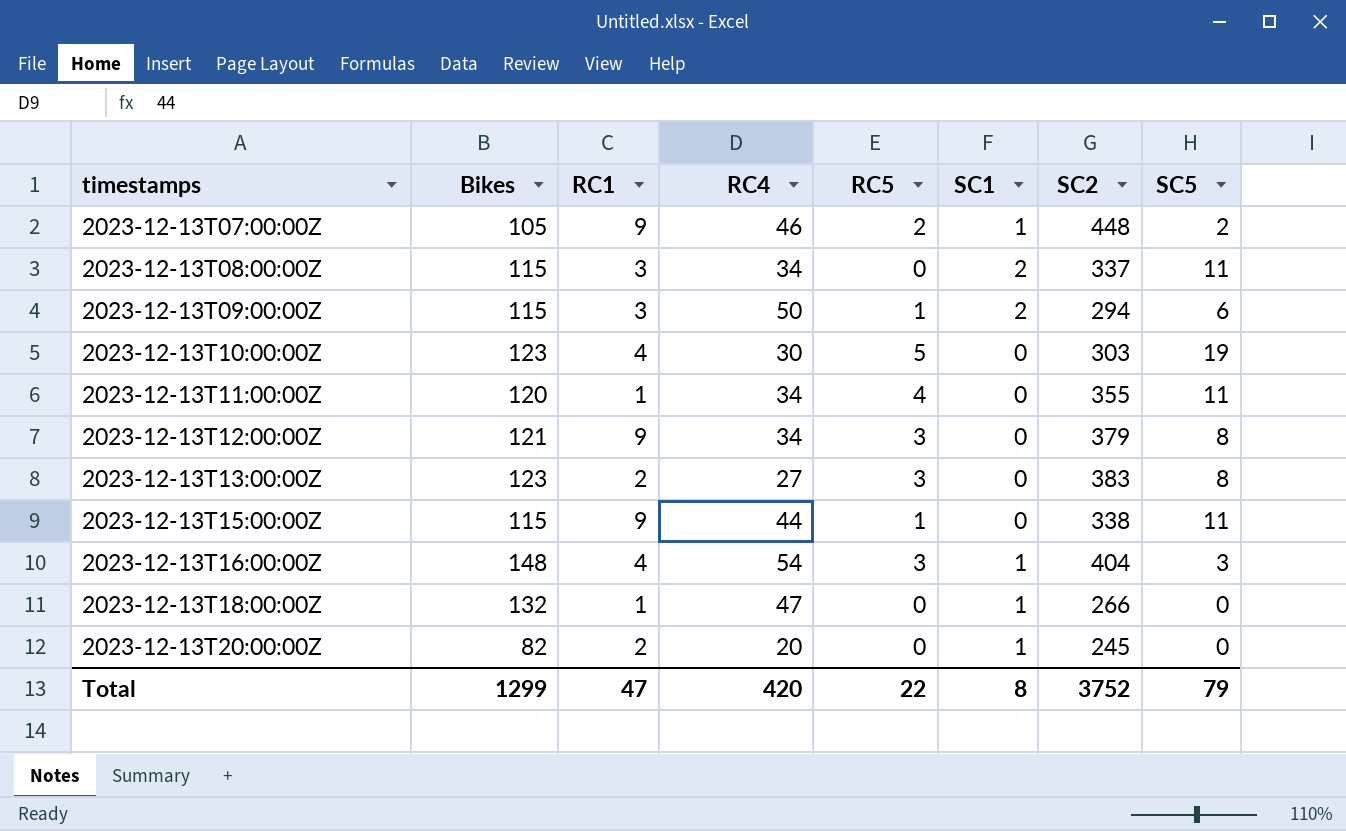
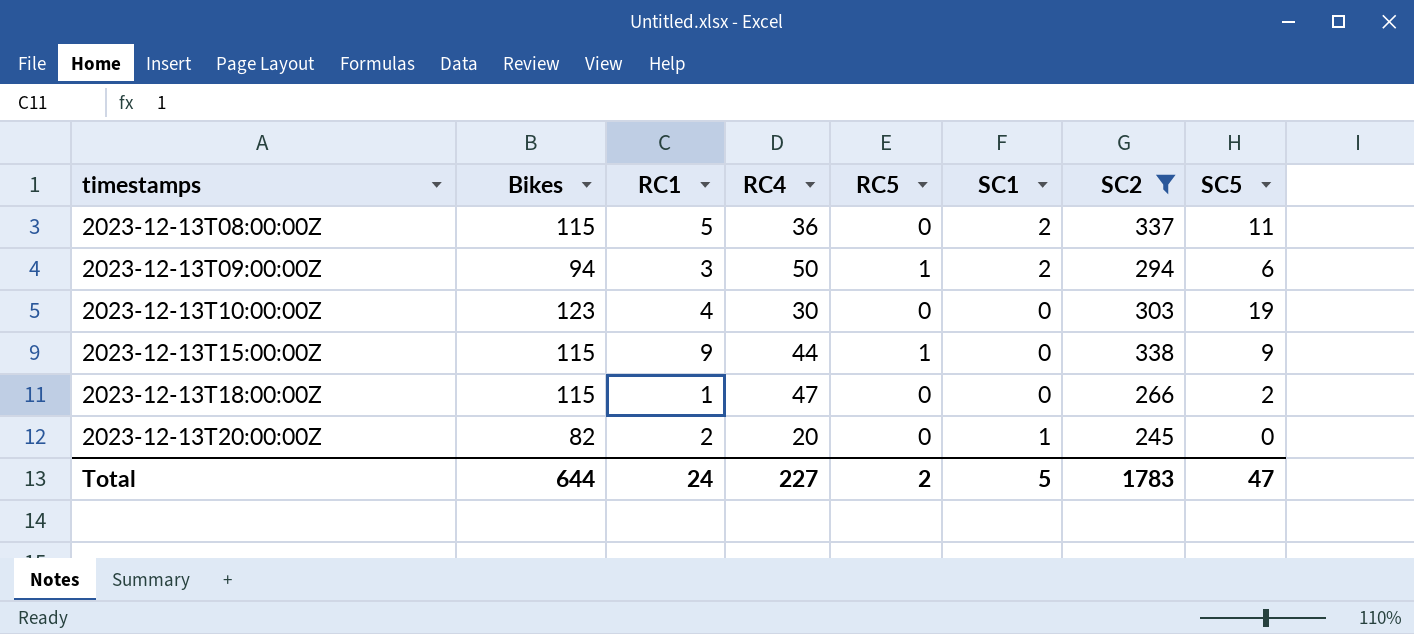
filter: none -> SC2 <= 338
2023-12-13T08:00:00Z | RC1: 3 -> 5
2023-12-13T08:00:00Z | RC4: 34 -> 36
2023-12-13T09:00:00Z | Bikes: 115 -> 94
2023-12-13T10:00:00Z | RC5: 5 -> 0
2023-12-13T15:00:00Z | SC5: 11 -> 9
2023-12-13T18:00:00Z | Bikes: 132 -> 115
2023-12-13T18:00:00Z | SC1: 1 -> 0
2023-12-13T18:00:00Z | SC5: 0 -> 2
Total | Bikes: 1299 -> 644
Total | RC1: 47 -> 24
Total | RC4: 420 -> 227
Total | RC5: 22 -> 2
Total | SC1: 8 -> 5
Total | SC2: 3752 -> 1783
Total | SC5: 79 -> 47

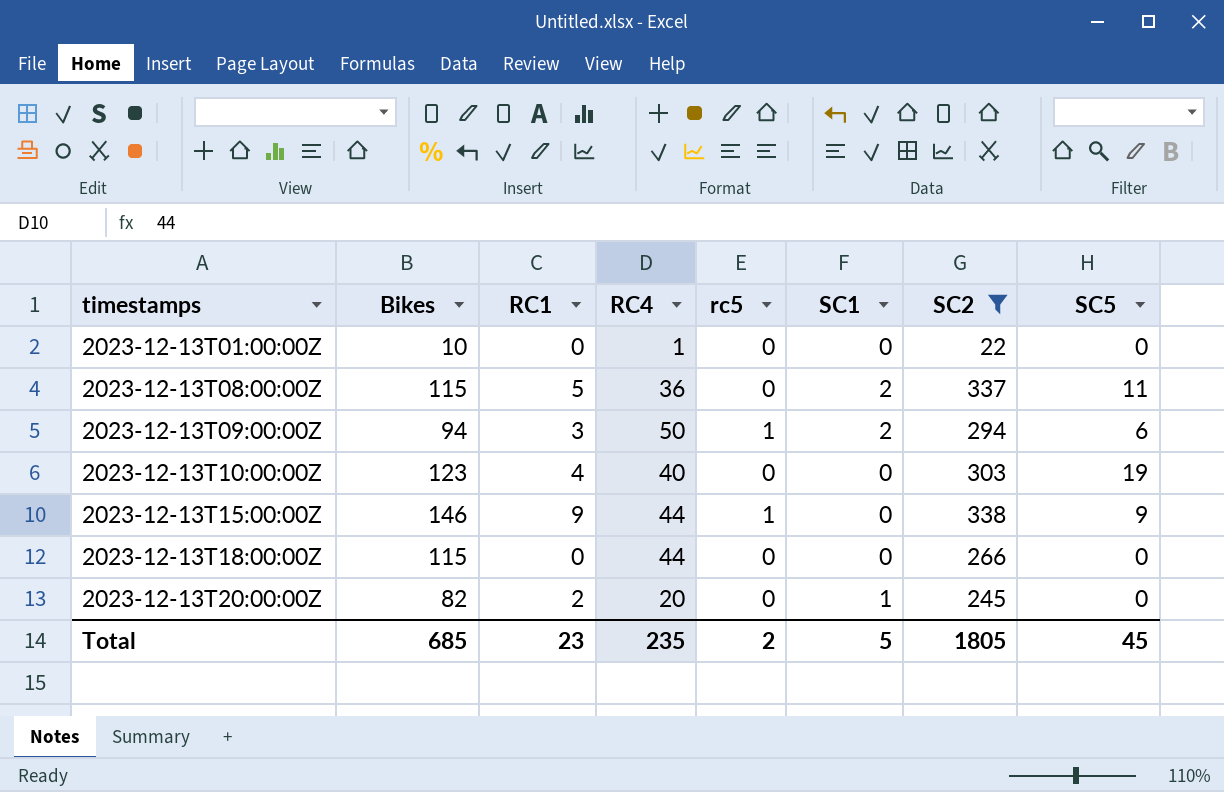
column name: RC5 -> rc5
row 2023-12-13T01:00:00Z: none -> 10 | 0 | 1 | 0 | 0 | 22 | 0
2023-12-13T10:00:00Z | RC4: 30 -> 40
2023-12-13T15:00:00Z | Bikes: 115 -> 146
2023-12-13T18:00:00Z | RC1: 1 -> 0
2023-12-13T18:00:00Z | RC4: 47 -> 44
2023-12-13T18:00:00Z | SC5: 2 -> 0
Total | Bikes: 644 -> 685
Total | RC1: 24 -> 23
Total | RC4: 227 -> 235
Total | SC2: 1783 -> 1805
Total | SC5: 47 -> 45

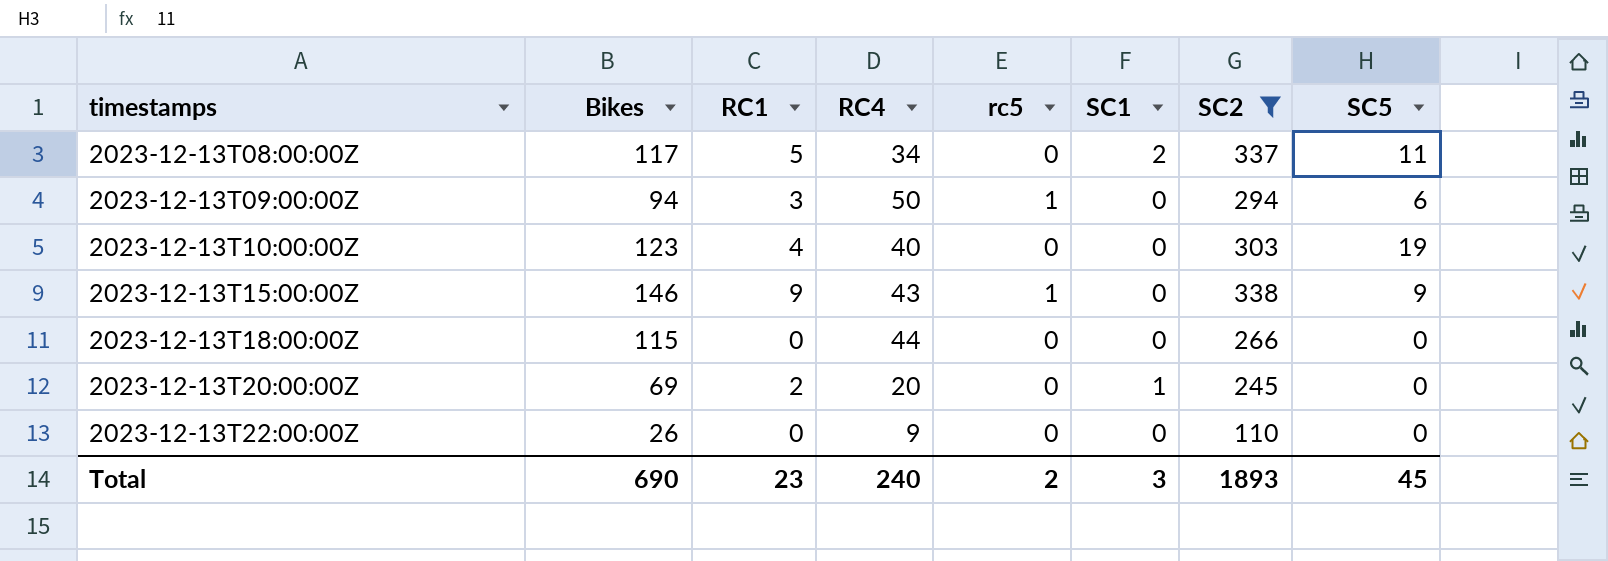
row 2023-12-13T01:00:00Z: 10 | 0 | 1 | 0 | 0 | 22 | 0 -> none
2023-12-13T08:00:00Z | Bikes: 115 -> 117
2023-12-13T08:00:00Z | RC4: 36 -> 34
2023-12-13T09:00:00Z | SC1: 2 -> 0
2023-12-13T15:00:00Z | RC4: 44 -> 43
2023-12-13T20:00:00Z | Bikes: 82 -> 69
row 2023-12-13T22:00:00Z: none -> 26 | 0 | 9 | 0 | 0 | 110 | 0
Total | Bikes: 685 -> 690
Total | RC4: 235 -> 240
Total | SC1: 5 -> 3
Total | SC2: 1805 -> 1893

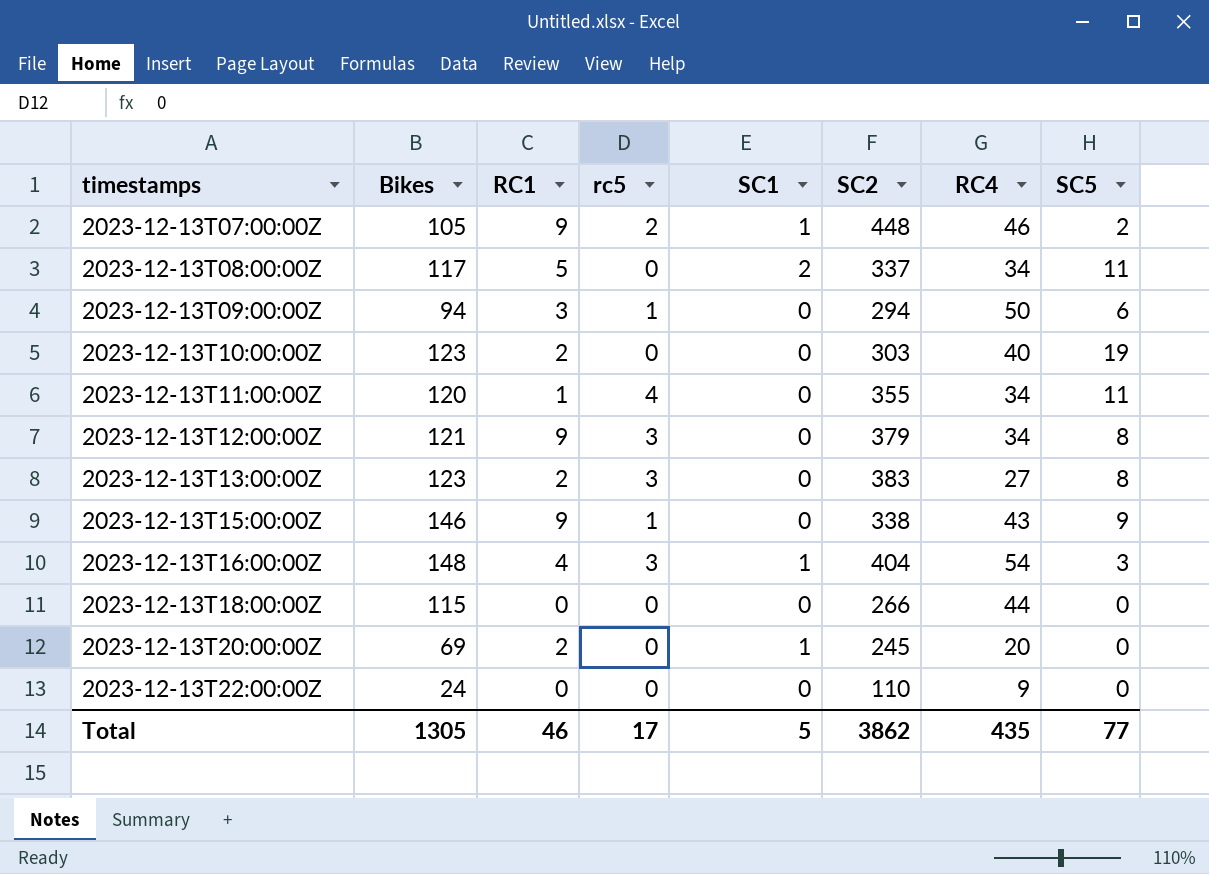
filter: SC2 <= 338 -> none
column RC4 | position: 4 -> 7
2023-12-13T10:00:00Z | RC1: 4 -> 2
2023-12-13T22:00:00Z | Bikes: 26 -> 24
Total | Bikes: 690 -> 1305
Total | RC1: 23 -> 46
Total | rc5: 2 -> 17
Total | SC1: 3 -> 5
Total | SC2: 1893 -> 3862
Total | RC4: 240 -> 435
Total | SC5: 45 -> 77

